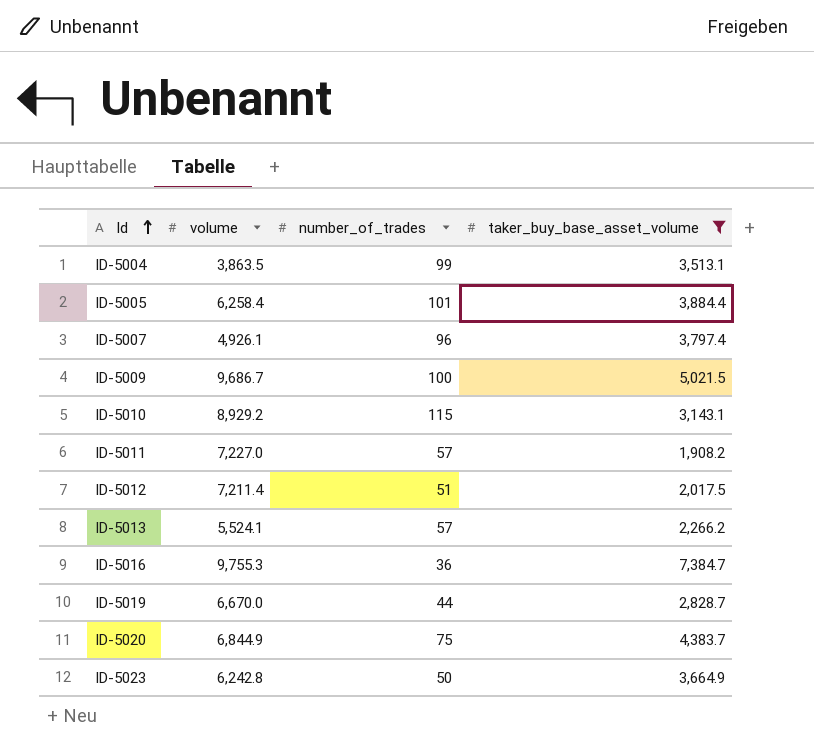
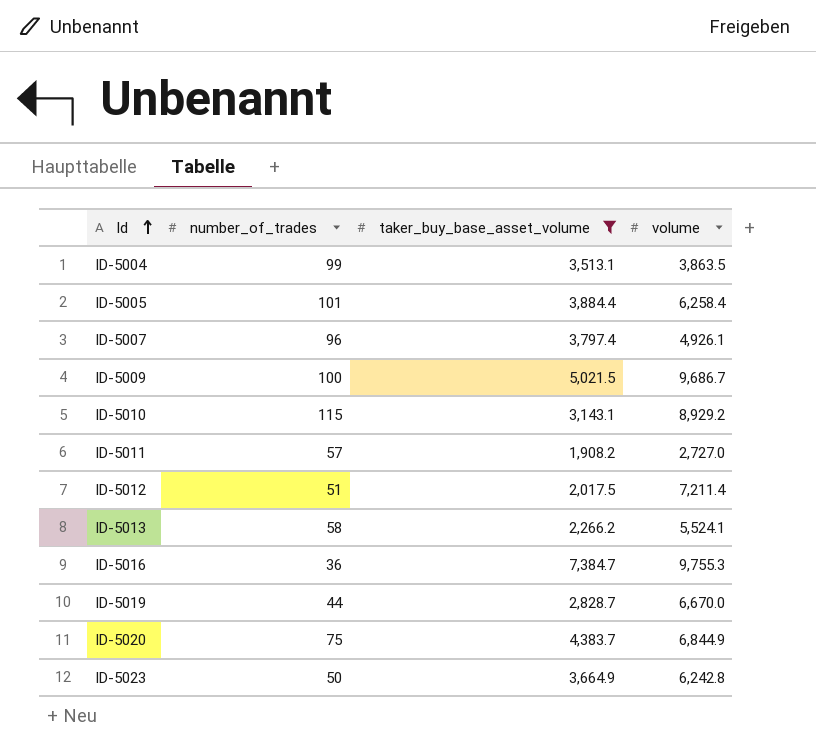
column volume | position: 2 -> 4
ID-5011 | volume: 7,227.0 -> 2,727.0
ID-5013 | number_of_trades: 57 -> 58

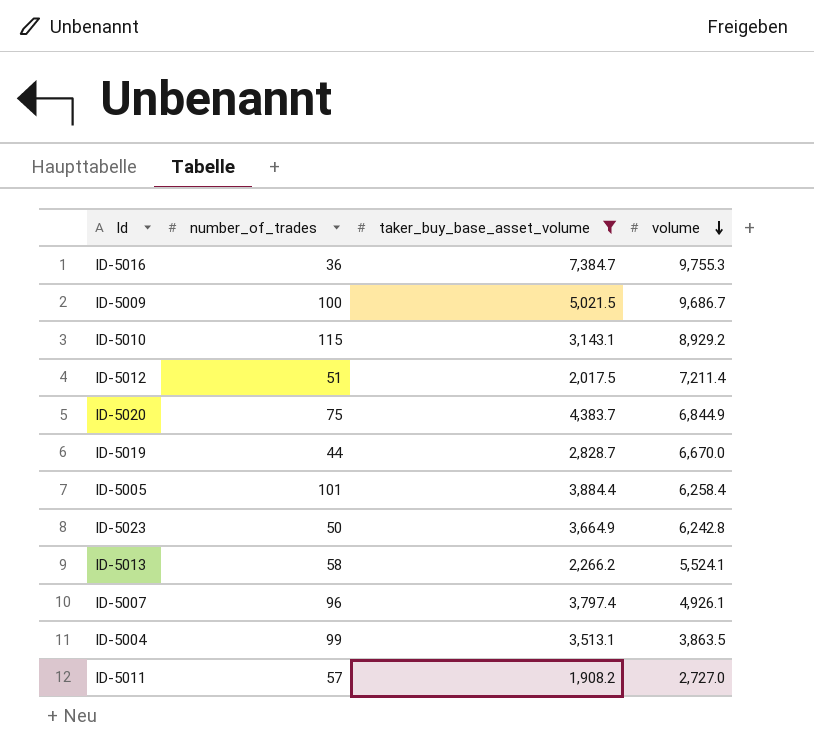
row order: Id ascending -> volume descending

